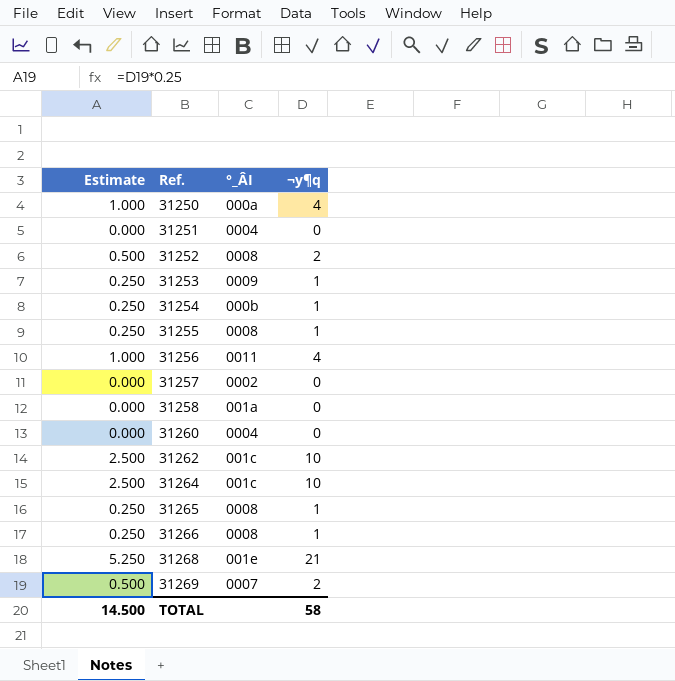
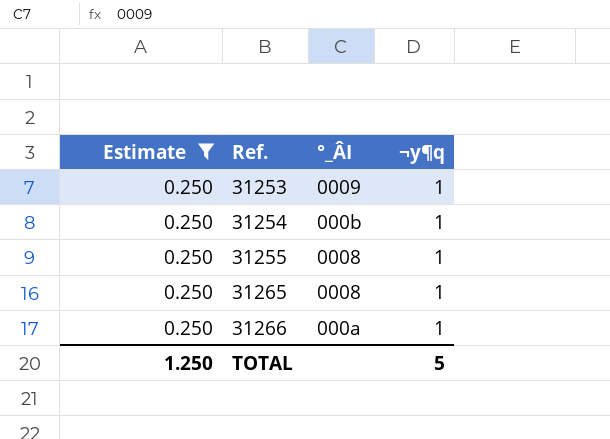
filter: none -> Estimate = 0.250
31266 | °_ÂI: 0008 -> 000a
TOTAL | Estimate: 14.500 -> 1.250
TOTAL | ¬y¶q: 58 -> 5

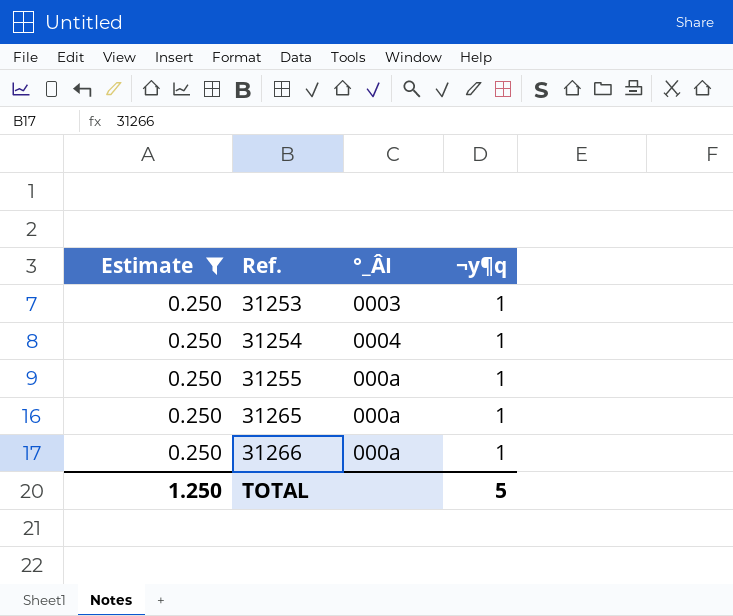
31253 | °_ÂI: 0009 -> 0003
31254 | °_ÂI: 000b -> 0004
31255 | °_ÂI: 0008 -> 000a
31265 | °_ÂI: 0008 -> 000a

